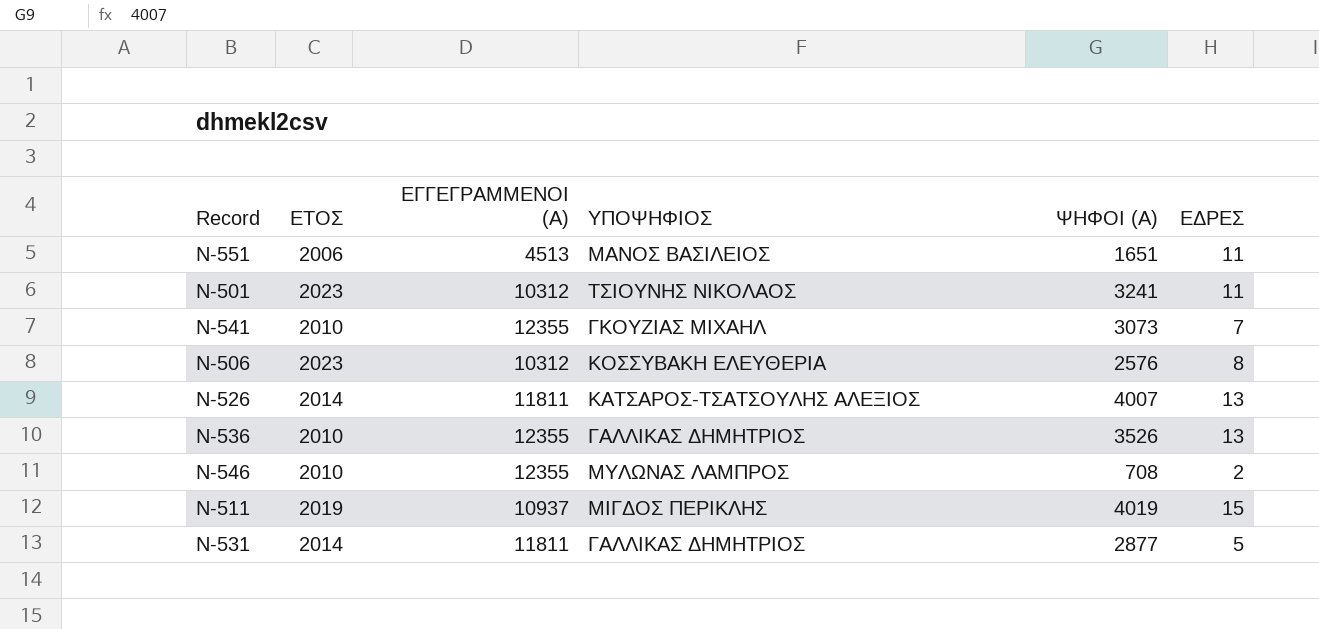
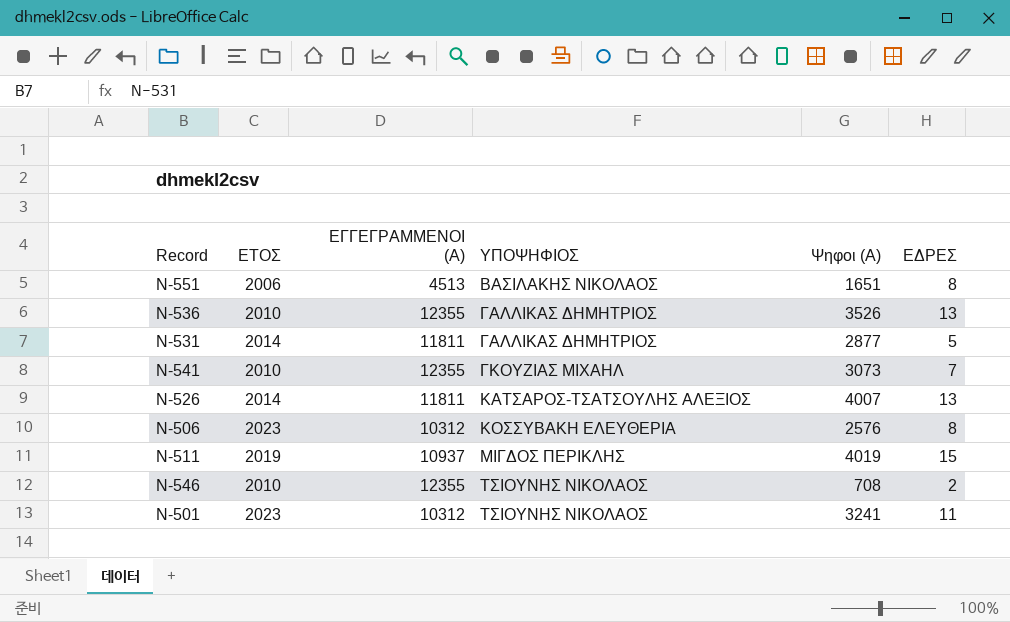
row order: none -> ΥΠΟΨΗΦΙΟΣ ascending
column name: ΨΗΦΟΙ (Α) -> Ψηφοι (Α)
N-551 | ΥΠΟΨΗΦΙΟΣ: ΜΑΝΟΣ ΒΑΣΙΛΕΙΟΣ -> ΒΑΣΙΛΑΚΗΣ ΝΙΚΟΛΑΟΣ
N-551 | ΕΔΡΕΣ: 11 -> 8
N-546 | ΥΠΟΨΗΦΙΟΣ: ΜΥΛΩΝΑΣ ΛΑΜΠΡΟΣ -> ΤΣΙΟΥΝΗΣ ΝΙΚΟΛΑΟΣ

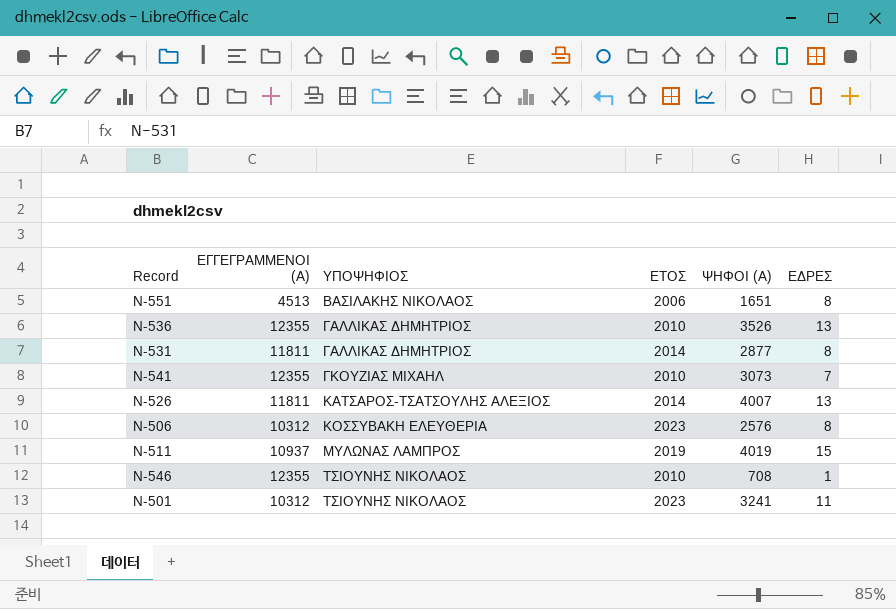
column ΕΤΟΣ | position: 2 -> 4
column name: Ψηφοι (Α) -> ΨΗΦΟΙ (Α)
N-531 | ΕΔΡΕΣ: 5 -> 8
N-511 | ΥΠΟΨΗΦΙΟΣ: ΜΙΓΔΟΣ ΠΕΡΙΚΛΗΣ -> ΜΥΛΩΝΑΣ ΛΑΜΠΡΟΣ
N-546 | ΕΔΡΕΣ: 2 -> 1

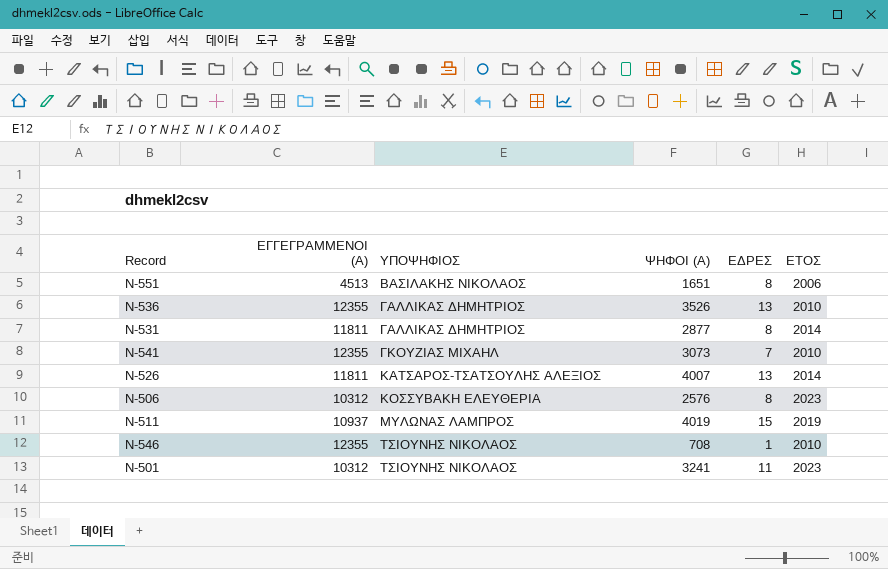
column ΕΤΟΣ | position: 4 -> 6

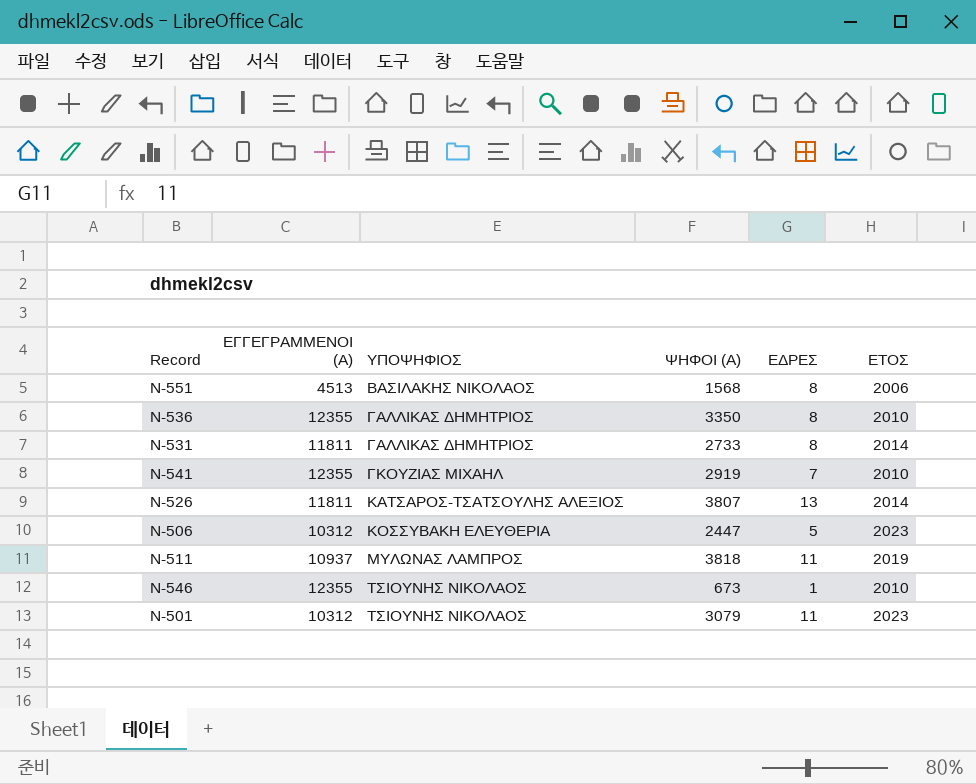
N-551 | ΨΗΦΟΙ (Α): 1651 -> 1568
N-536 | ΨΗΦΟΙ (Α): 3526 -> 3350
N-536 | ΕΔΡΕΣ: 13 -> 8
N-531 | ΨΗΦΟΙ (Α): 2877 -> 2733
N-541 | ΨΗΦΟΙ (Α): 3073 -> 2919
N-526 | ΨΗΦΟΙ (Α): 4007 -> 3807
N-506 | ΨΗΦΟΙ (Α): 2576 -> 2447
N-506 | ΕΔΡΕΣ: 8 -> 5
N-511 | ΨΗΦΟΙ (Α): 4019 -> 3818
N-511 | ΕΔΡΕΣ: 15 -> 11
N-546 | ΨΗΦΟΙ (Α): 708 -> 673
N-501 | ΨΗΦΟΙ (Α): 3241 -> 3079

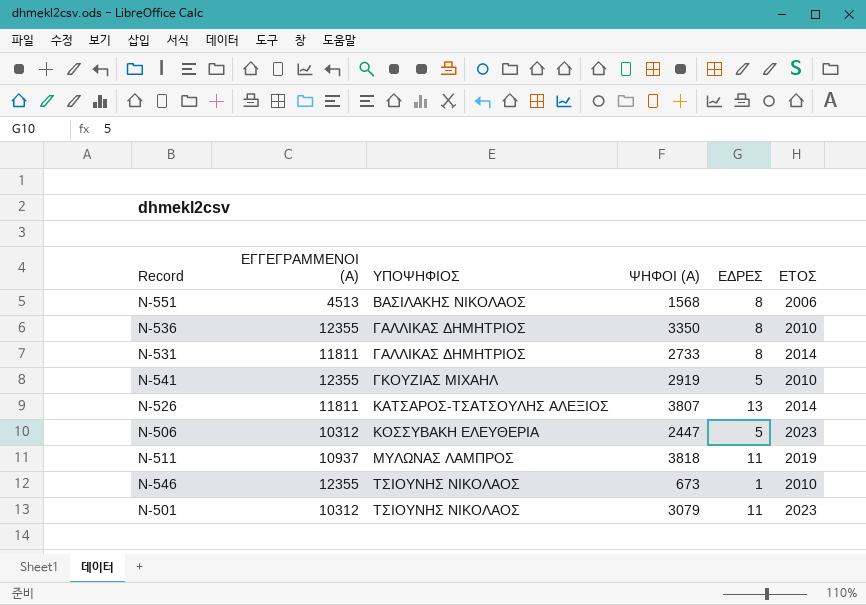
N-541 | ΕΔΡΕΣ: 7 -> 5

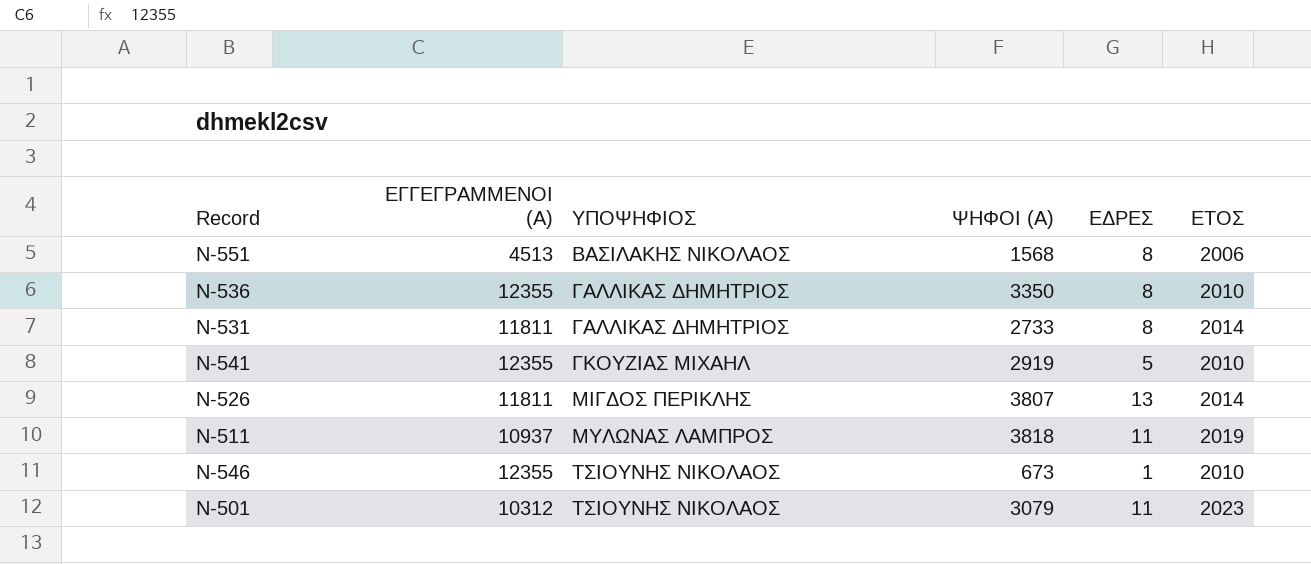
row N-506: 10312 | ΚΟΣΣΥΒΑΚΗ ΕΛΕΥΘΕΡΙΑ | 2447 | 5 | 2023 -> none
N-526 | ΥΠΟΨΗΦΙΟΣ: ΚΑΤΣΑΡΟΣ-ΤΣΑΤΣΟΥΛΗΣ ΑΛΕΞΙΟΣ -> ΜΙΓΔΟΣ ΠΕΡΙΚΛΗΣ

